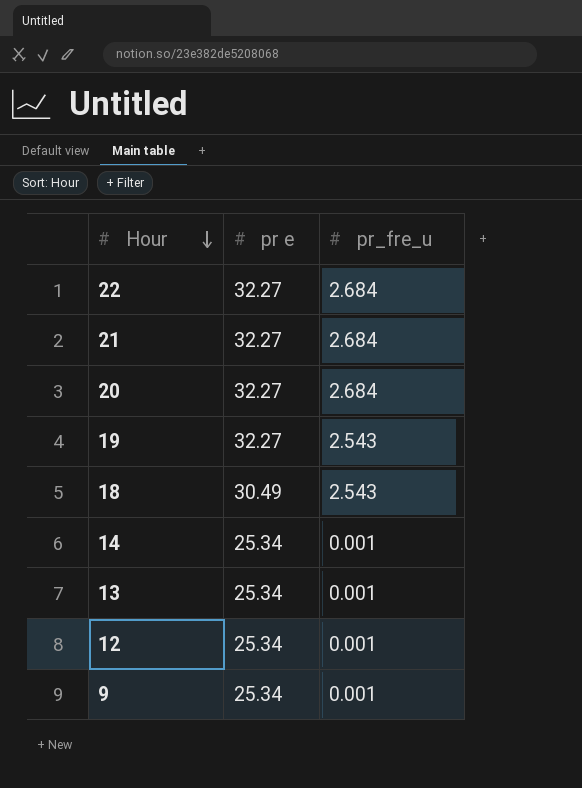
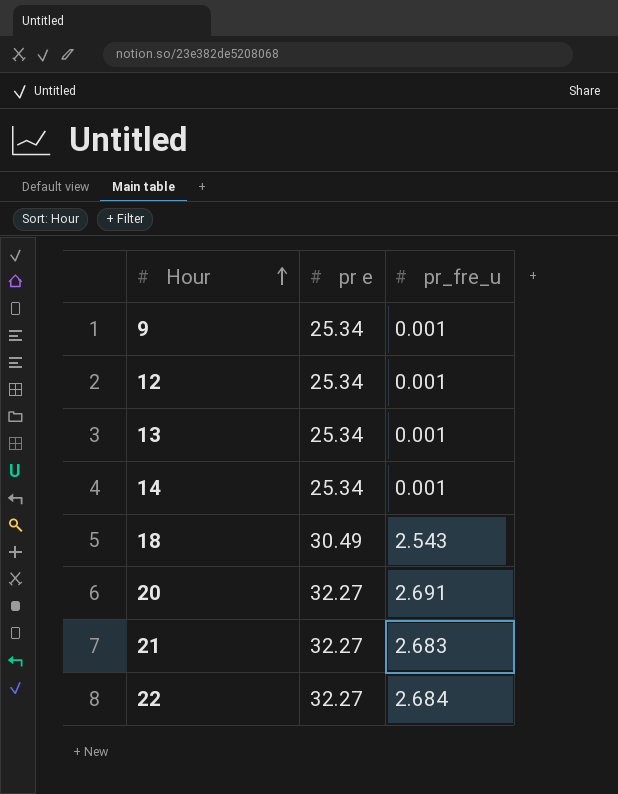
row order: Hour descending -> Hour ascending
row 19: 32.27 | 2.543 -> none
20 | pr_fre_u: 2.684 -> 2.691
21 | pr_fre_u: 2.684 -> 2.683

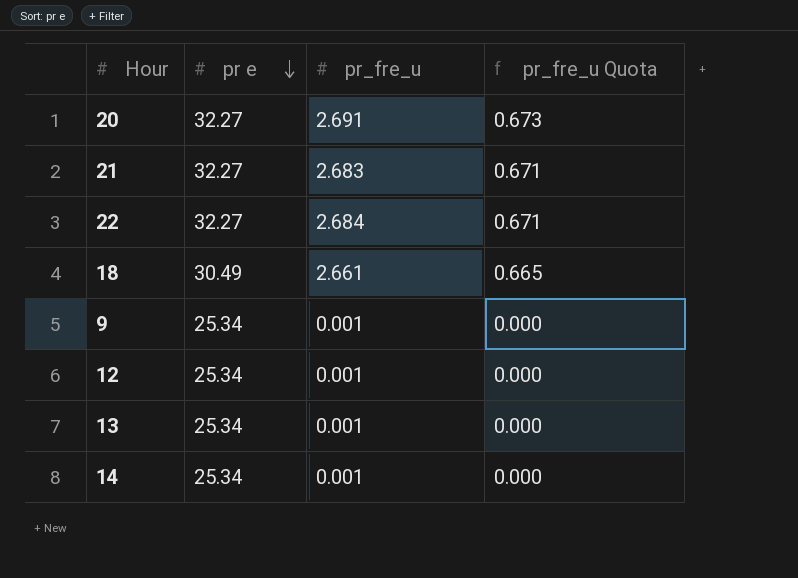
row order: Hour ascending -> pr e descending
column pr_fre_u Quota | formula: none -> [pr_fre_u] * 0.25
18 | pr_fre_u: 2.543 -> 2.661

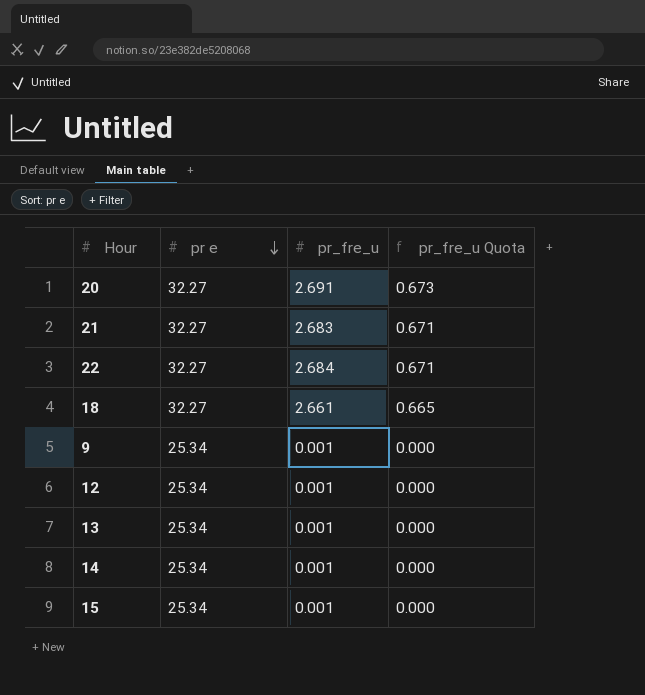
18 | pr e: 30.49 -> 32.27
row 15: none -> 25.34 | 0.001 | 0.000

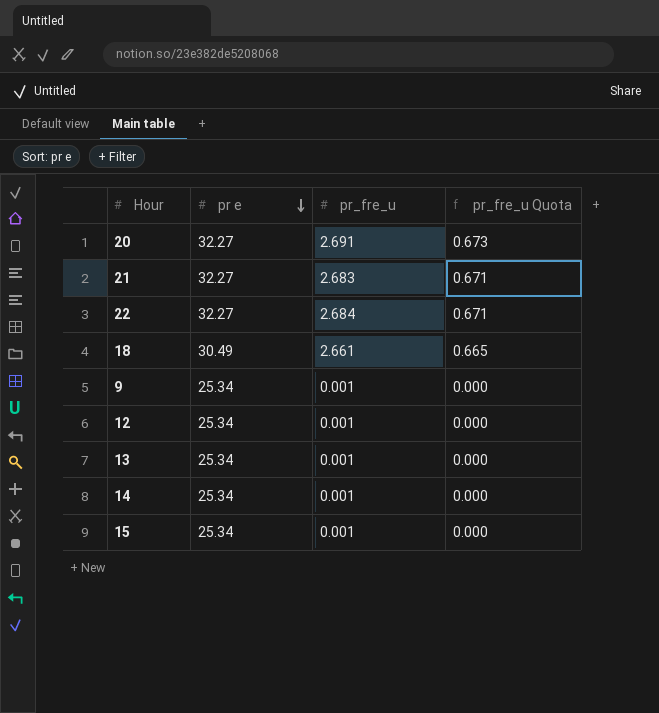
18 | pr e: 32.27 -> 30.49

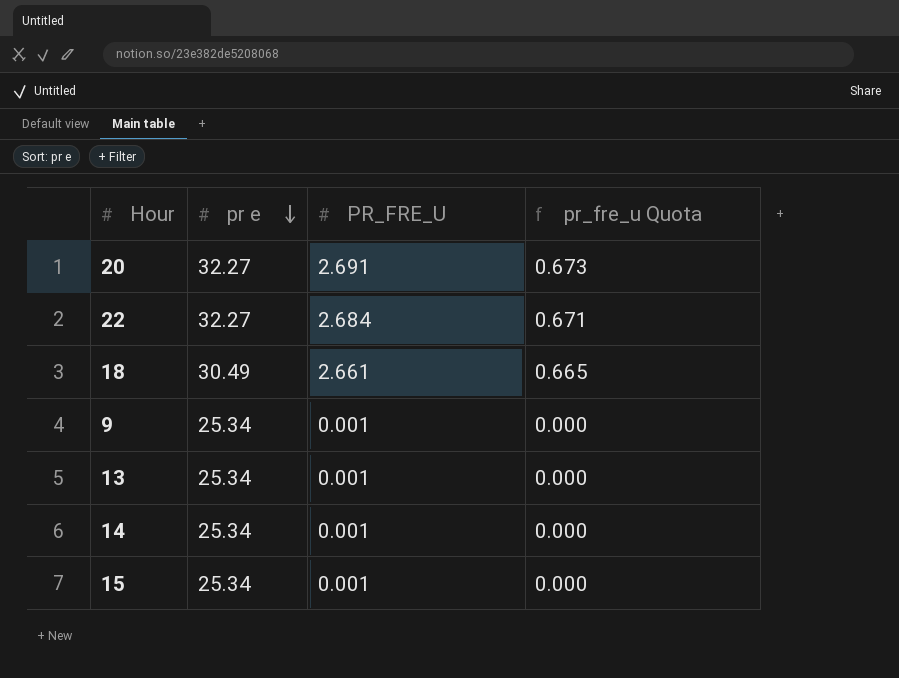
column name: pr_fre_u -> PR_FRE_U
row 21: 32.27 | 2.683 | 0.671 -> none
row 12: 25.34 | 0.001 | 0.000 -> none

